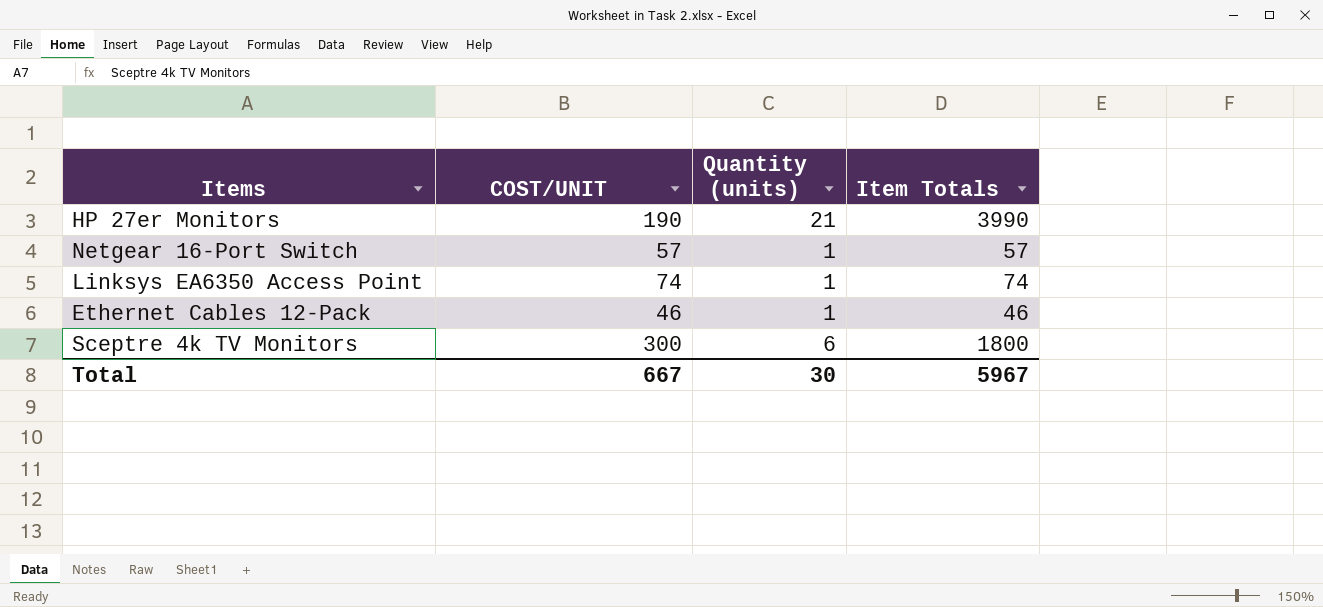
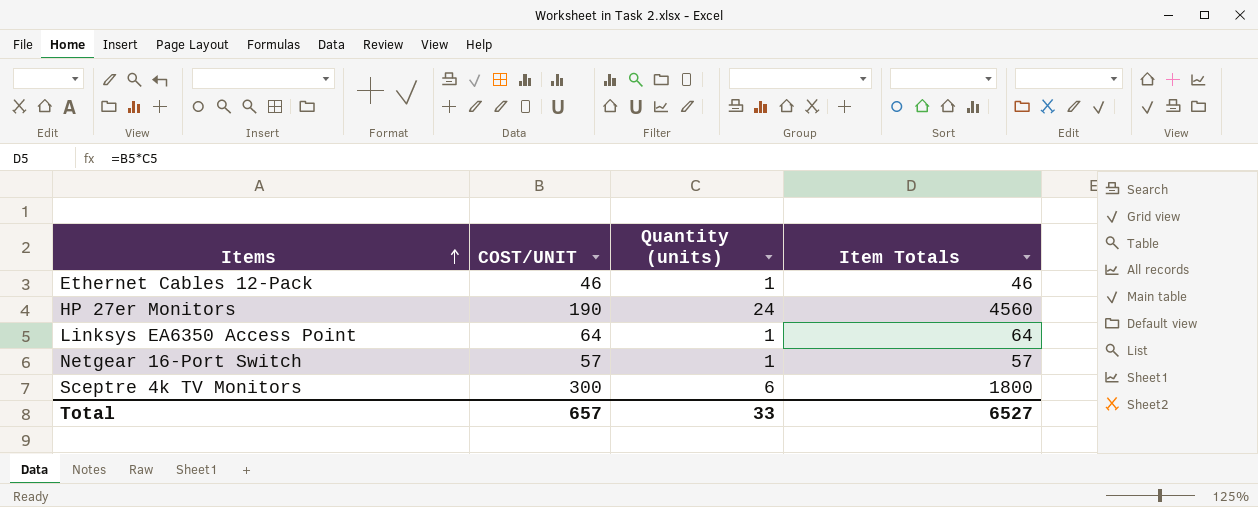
row order: none -> Items ascending
HP 27er Monitors | Quantity (units): 21 -> 24
HP 27er Monitors | Item Totals: 3990 -> 4560
Linksys EA6350 Access Point | COST/UNIT: 74 -> 64
Linksys EA6350 Access Point | Item Totals: 74 -> 64
Total | COST/UNIT: 667 -> 657
Total | Quantity (units): 30 -> 33
Total | Item Totals: 5967 -> 6527

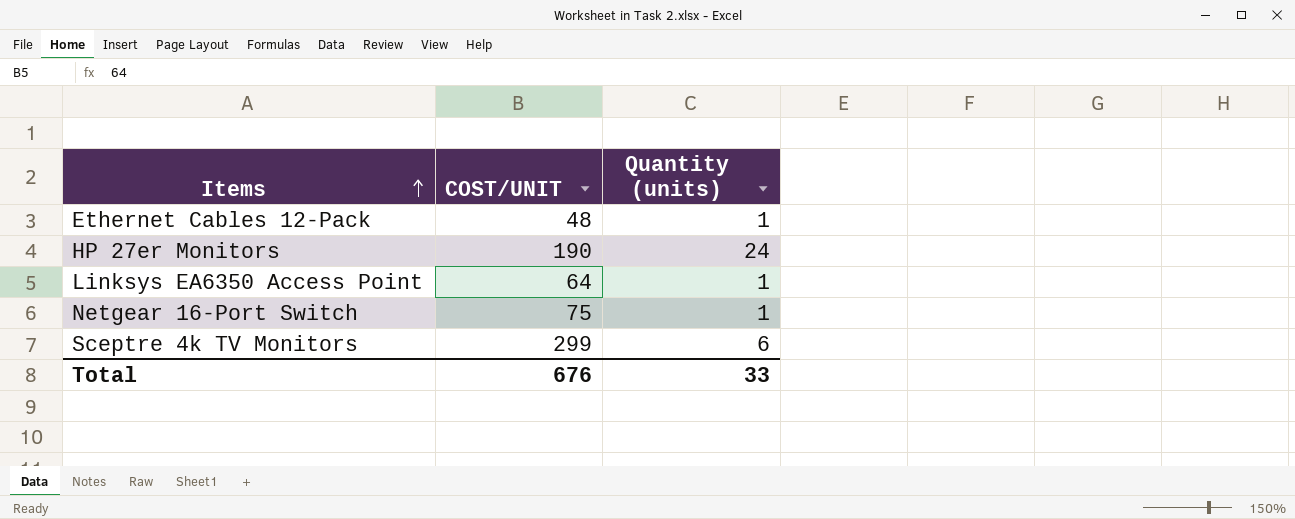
column Item Totals | formula: [COST/UNIT] * [Quantity (units)] -> none
Ethernet Cables 12-Pack | COST/UNIT: 46 -> 48
Netgear 16-Port Switch | COST/UNIT: 57 -> 75
Sceptre 4k TV Monitors | COST/UNIT: 300 -> 299
Total | COST/UNIT: 657 -> 676

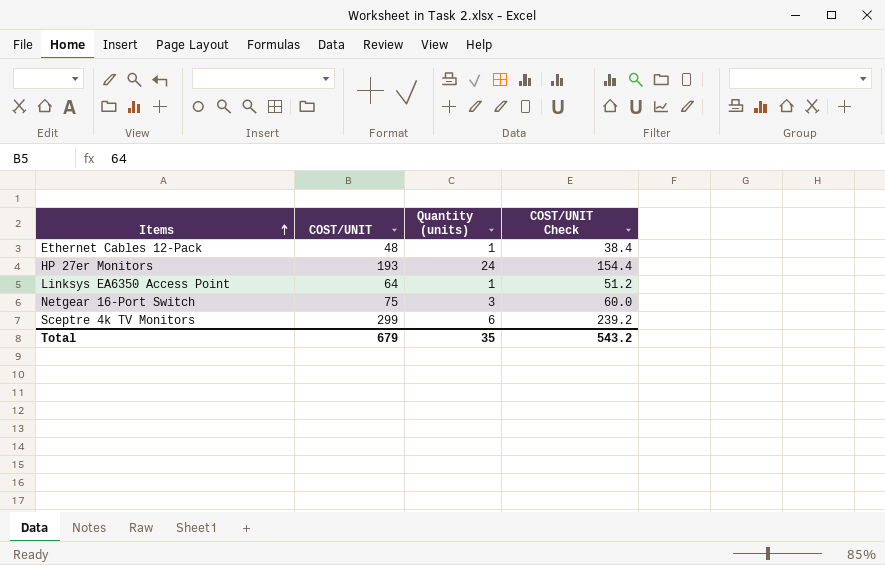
column COST/UNIT Check | formula: none -> [COST/UNIT] * 0.8
HP 27er Monitors | COST/UNIT: 190 -> 193
Netgear 16-Port Switch | Quantity (units): 1 -> 3
Total | COST/UNIT: 676 -> 679
Total | Quantity (units): 33 -> 35

